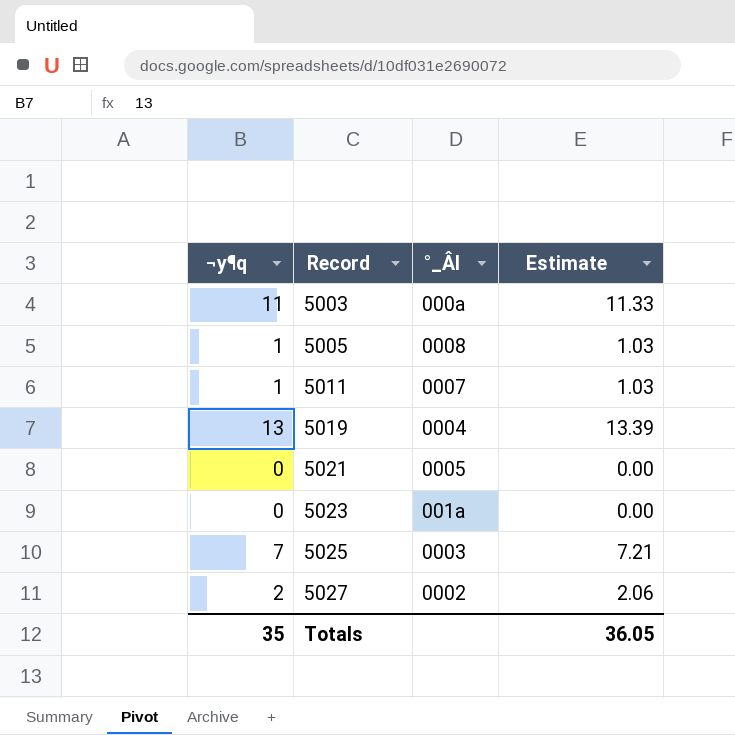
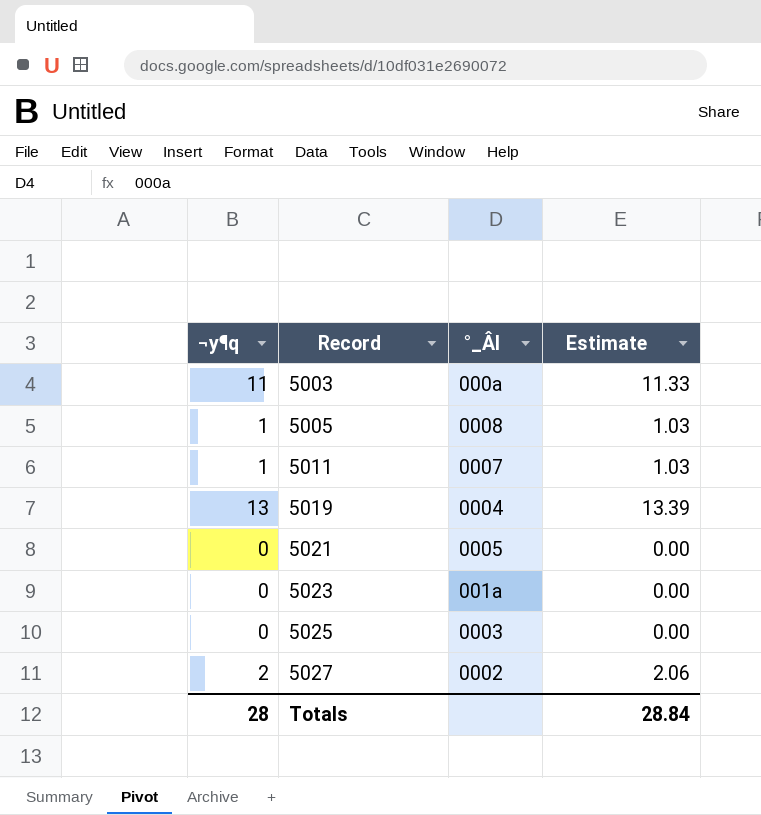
5025 | ¬y¶q: 7 -> 0
5025 | Estimate: 7.21 -> 0.00
Totals | ¬y¶q: 35 -> 28
Totals | Estimate: 36.05 -> 28.84

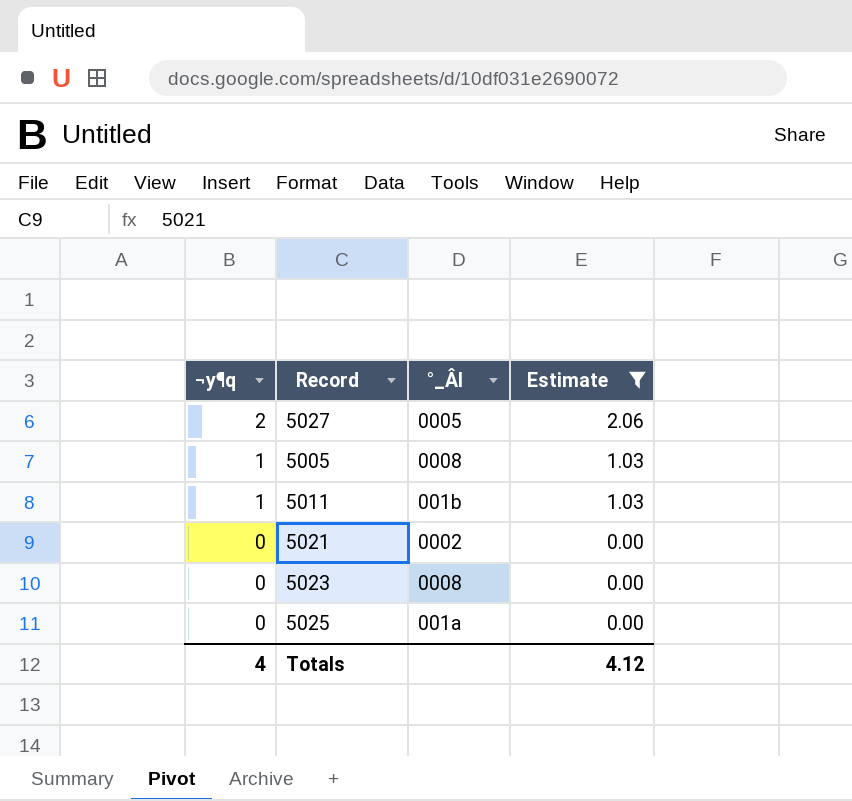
filter: none -> Estimate <= 2.06
row order: Record ascending -> ¬y¶q descending
5027 | °_ÂI: 0002 -> 0005
5011 | °_ÂI: 0007 -> 001b
5021 | °_ÂI: 0005 -> 0002
5023 | °_ÂI: 001a -> 0008
5025 | °_ÂI: 0003 -> 001a
Totals | ¬y¶q: 28 -> 4
Totals | Estimate: 28.84 -> 4.12

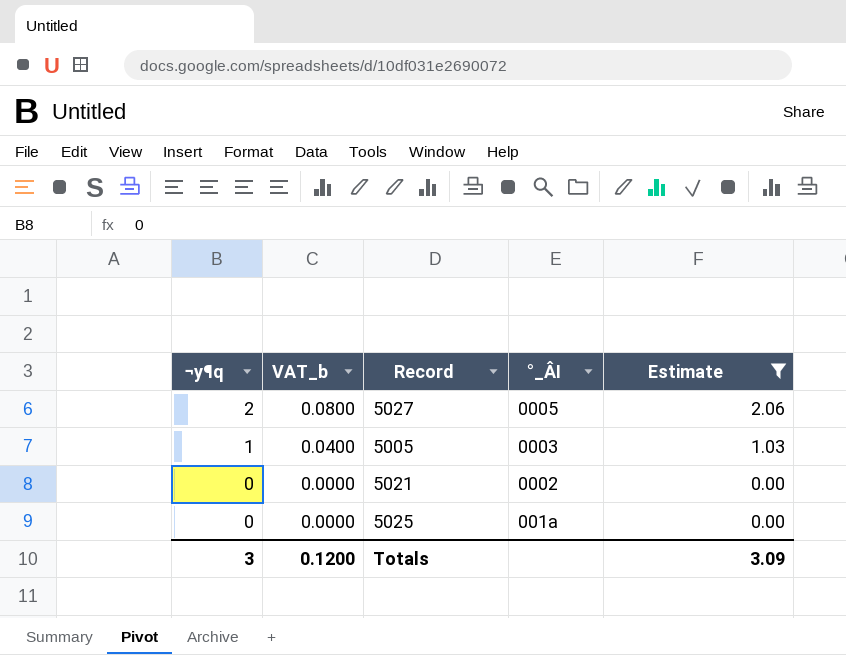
column VAT_b | formula: none -> [¬y¶q] * 0.04
row 5011: 1 | 001b | 1.03 -> none
row 5023: 0 | 0008 | 0.00 -> none
5005 | °_ÂI: 0008 -> 0003
Totals | ¬y¶q: 4 -> 3
Totals | Estimate: 4.12 -> 3.09

